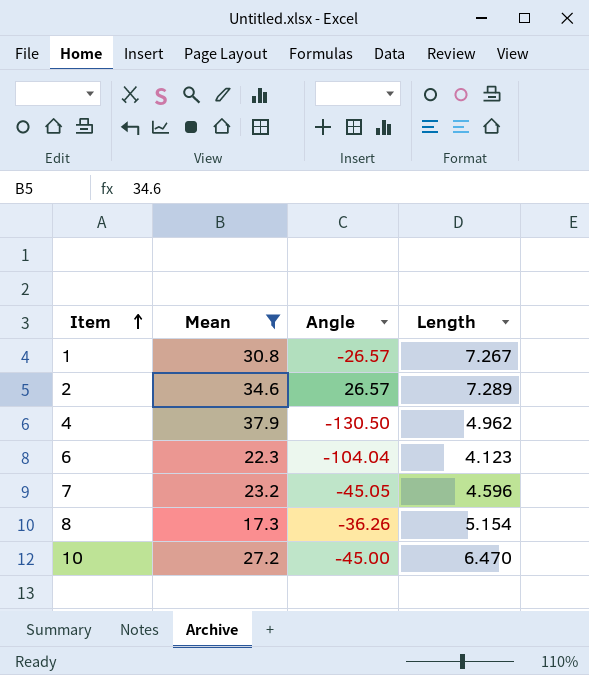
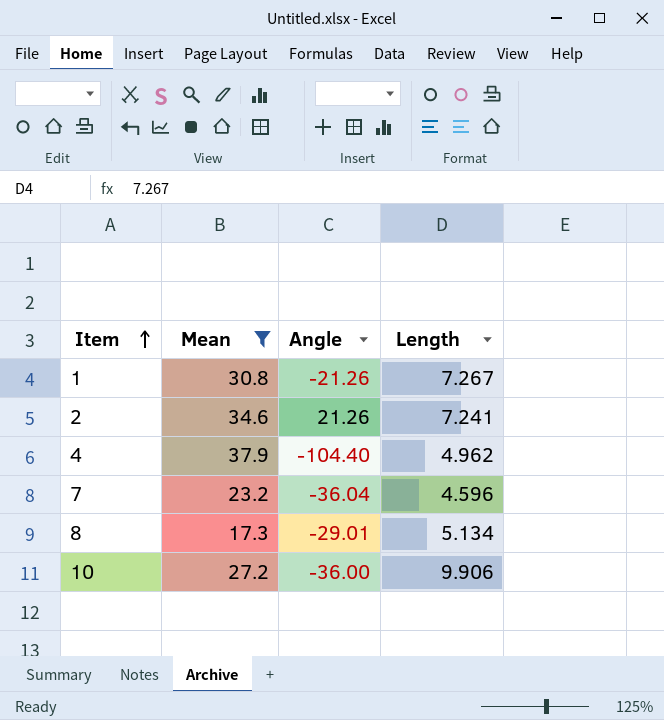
row 6: 22.3 | -104.04 | 4.123 -> none
1 | Angle: -26.57 -> -21.26
2 | Angle: 26.57 -> 21.26
2 | Length: 7.289 -> 7.241
4 | Angle: -130.50 -> -104.40
7 | Angle: -45.05 -> -36.04
8 | Angle: -36.26 -> -29.01
8 | Length: 5.154 -> 5.134
10 | Angle: -45.00 -> -36.00
10 | Length: 6.470 -> 9.906

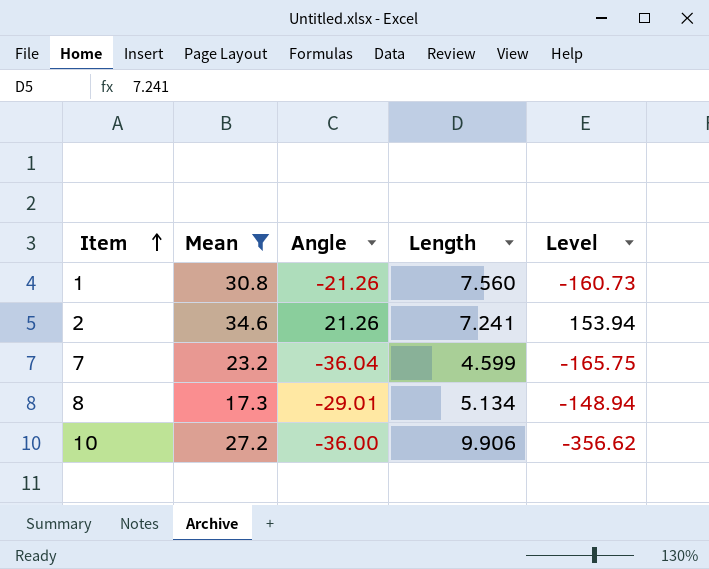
column Level | formula: none -> [Angle] * [Length]
row 4: 37.9 | -104.40 | 4.962 -> none
1 | Length: 7.267 -> 7.560
7 | Length: 4.596 -> 4.599

